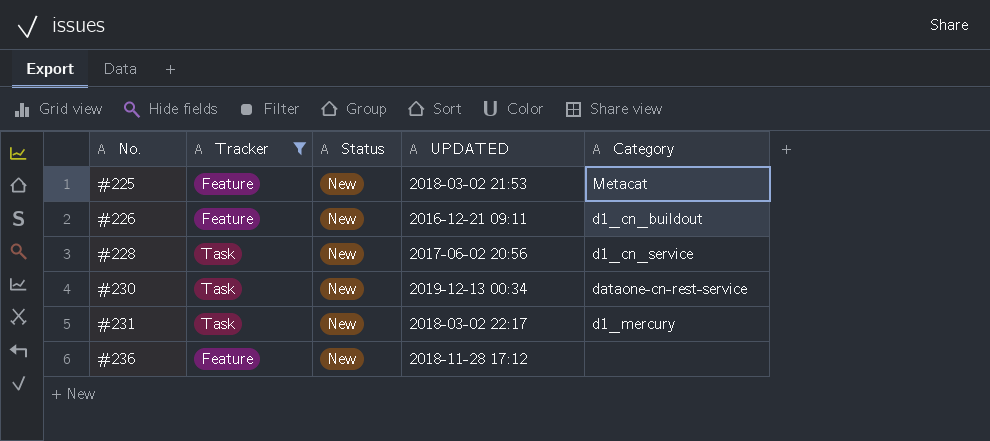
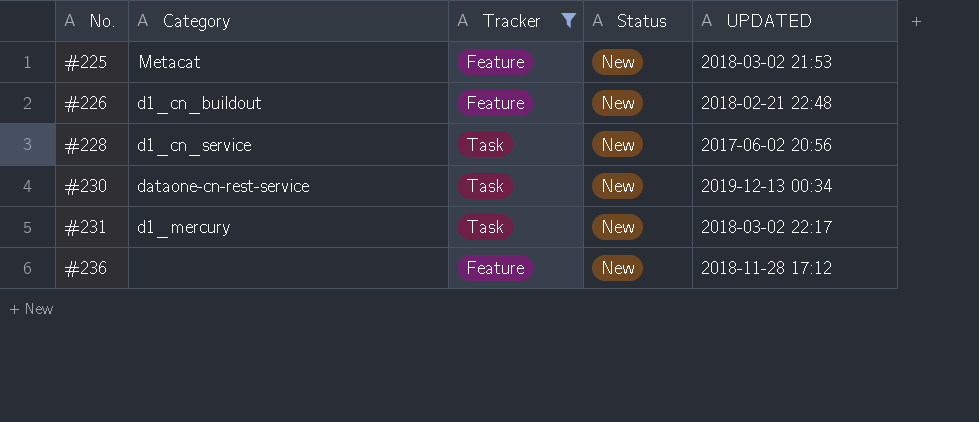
column Category | position: 5 -> 2
#226 | UPDATED: 2016-12-21 09:11 -> 2018-02-21 22:48

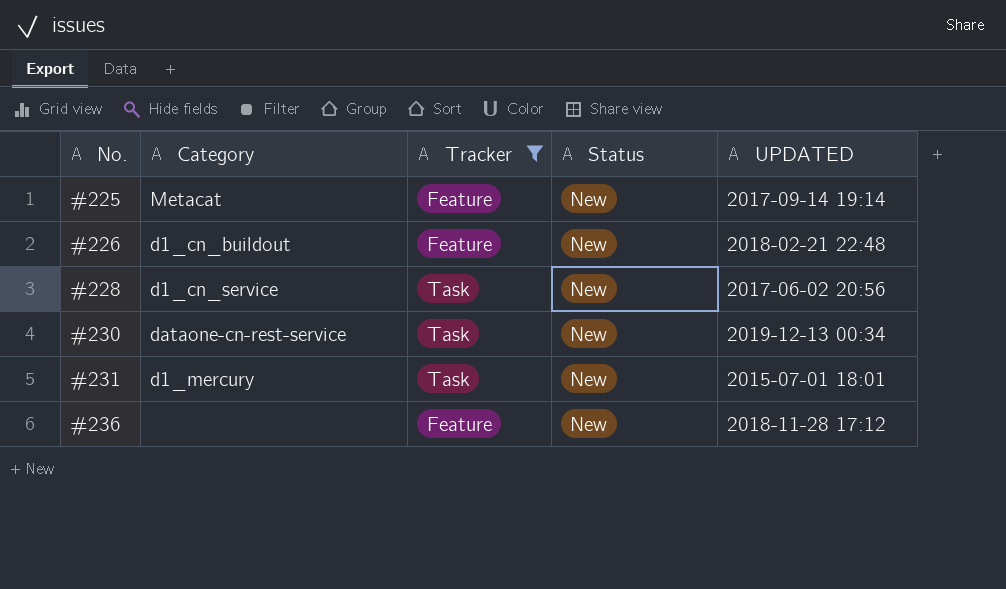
#225 | UPDATED: 2018-03-02 21:53 -> 2017-09-14 19:14
#231 | UPDATED: 2018-03-02 22:17 -> 2015-07-01 18:01

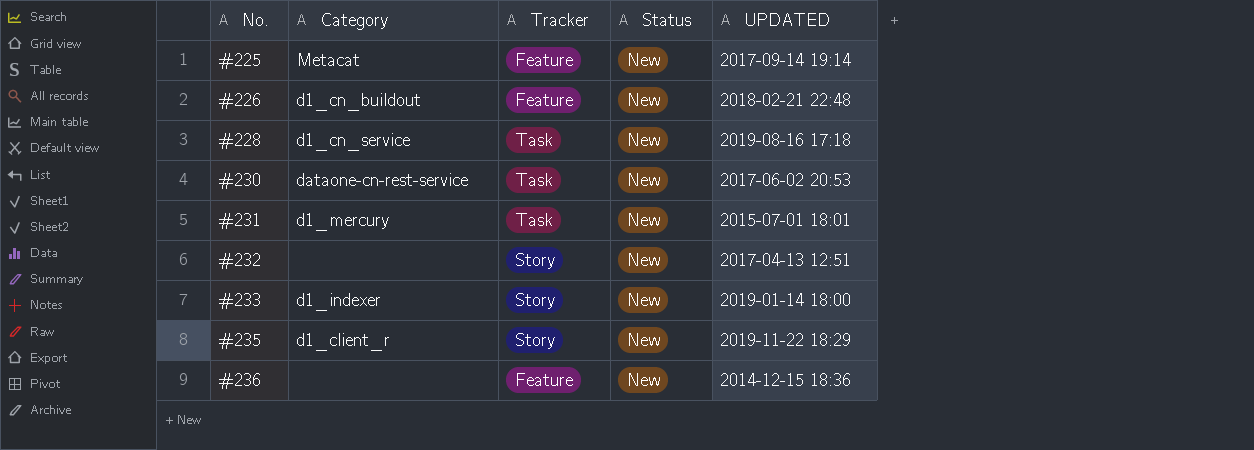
filter: Tracker != Story -> none
#228 | UPDATED: 2017-06-02 20:56 -> 2019-08-16 17:18
#230 | UPDATED: 2019-12-13 00:34 -> 2017-06-02 20:53
#236 | UPDATED: 2018-11-28 17:12 -> 2014-12-15 18:36

